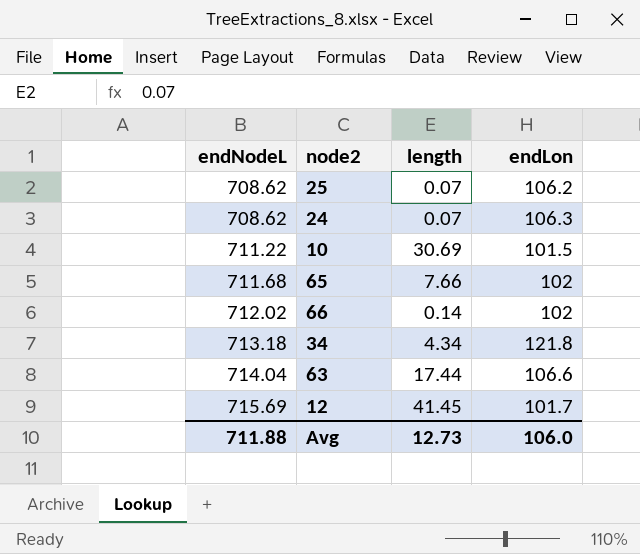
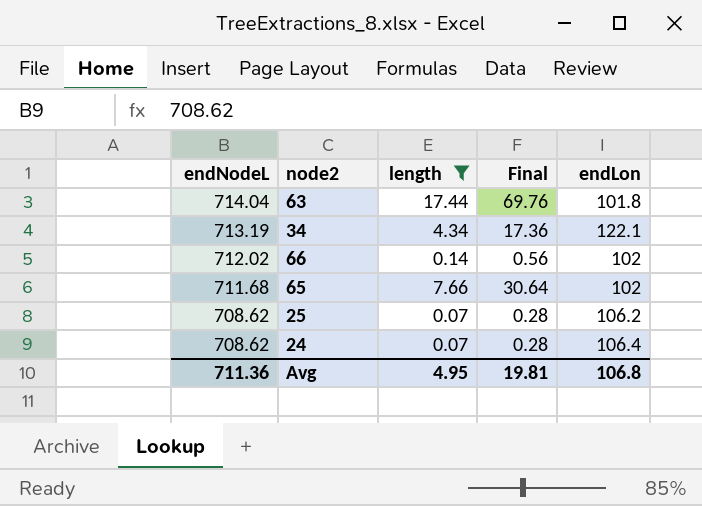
filter: none -> length <= 17.44
row order: endNodeL ascending -> endNodeL descending
column Final | formula: none -> [length] * 4
63 | endLon: 106.6 -> 101.8
34 | endNodeL: 713.18 -> 713.19
34 | endLon: 121.8 -> 122.1
24 | endLon: 106.3 -> 106.4
Avg | endNodeL: 711.88 -> 711.36
Avg | length: 12.73 -> 4.95
Avg | endLon: 106.0 -> 106.8

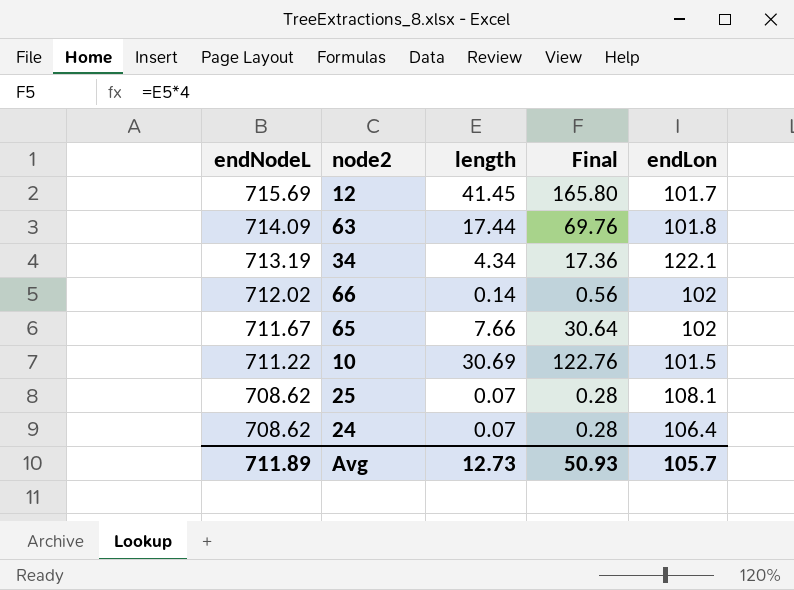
filter: length <= 17.44 -> none
63 | endNodeL: 714.04 -> 714.09
65 | endNodeL: 711.68 -> 711.67
25 | endLon: 106.2 -> 108.1
Avg | endNodeL: 711.36 -> 711.89
Avg | length: 4.95 -> 12.73
Avg | Final: 19.81 -> 50.93
Avg | endLon: 106.8 -> 105.7

